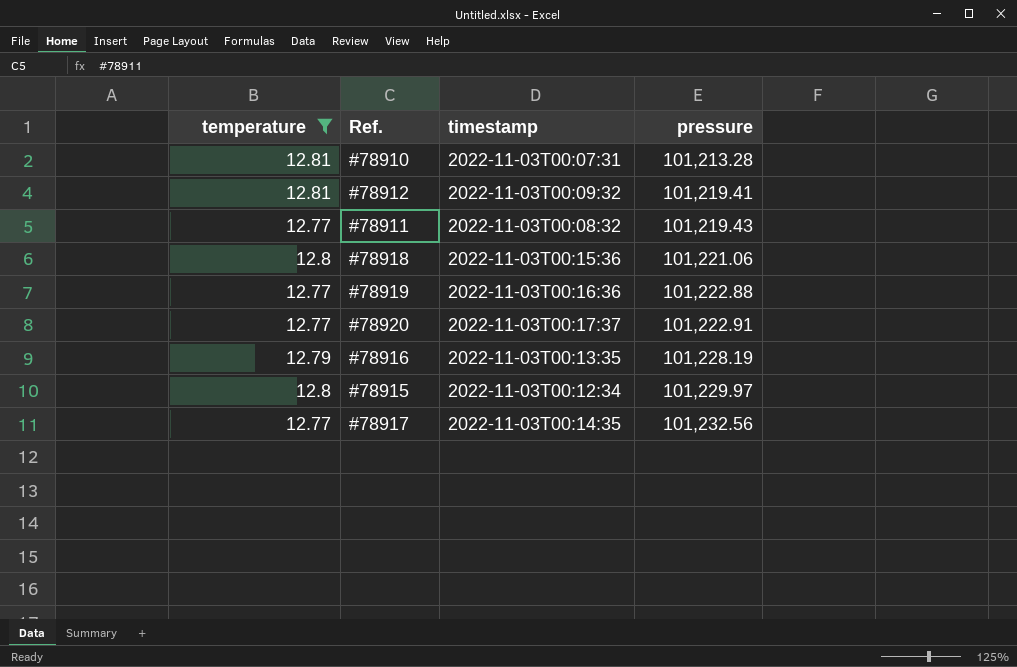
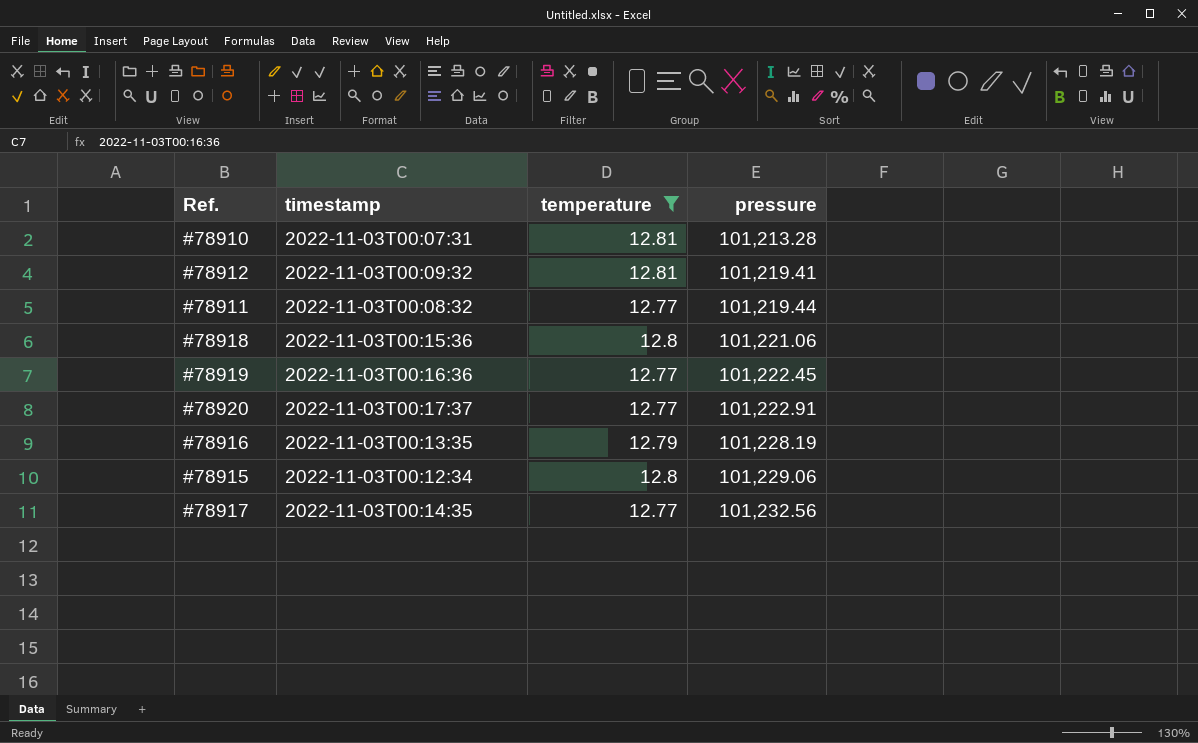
column temperature | position: 1 -> 3
#78911 | pressure: 101,219.43 -> 101,219.44
#78919 | pressure: 101,222.88 -> 101,222.45
#78915 | pressure: 101,229.97 -> 101,229.06

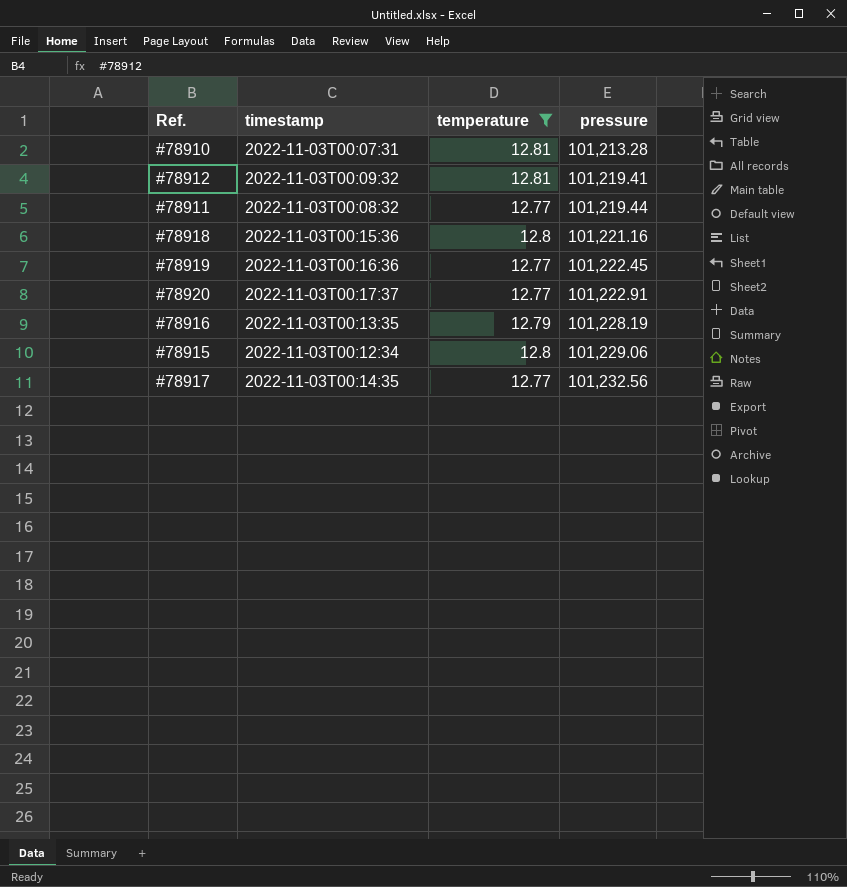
#78918 | pressure: 101,221.06 -> 101,221.16

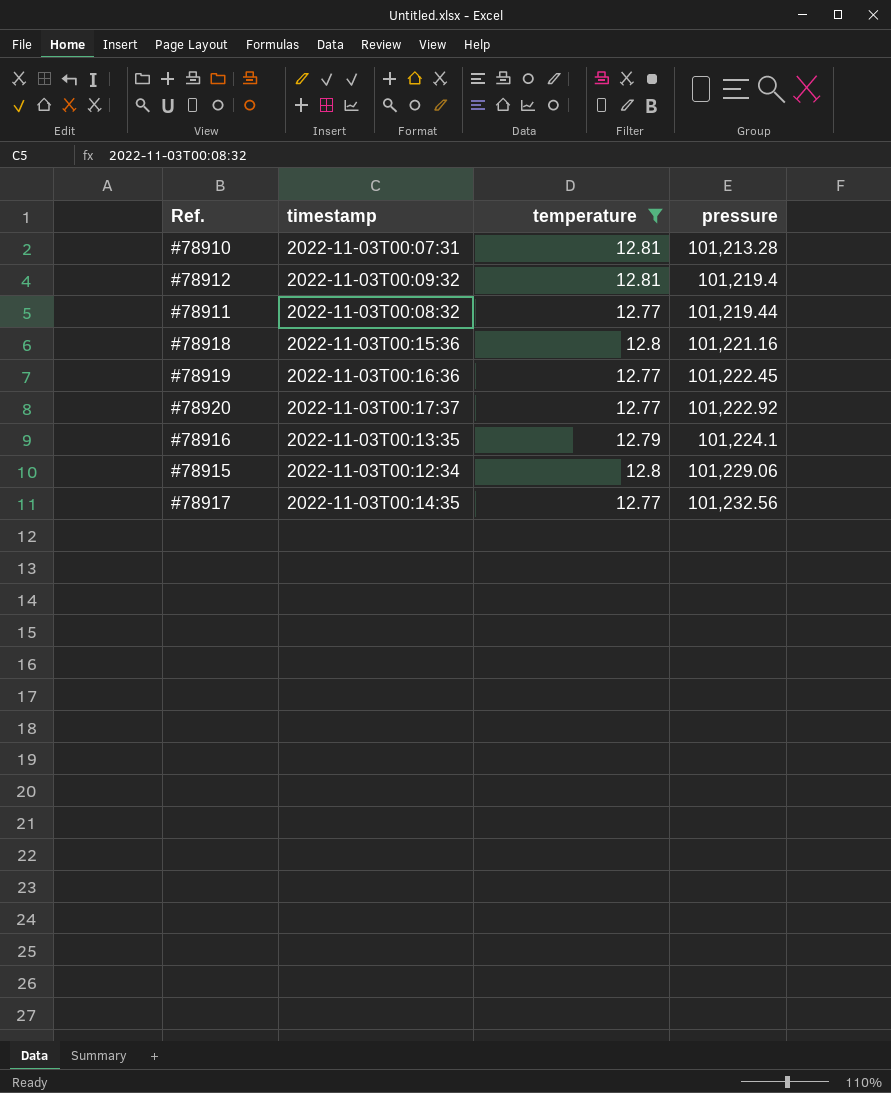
#78912 | pressure: 101,219.41 -> 101,219.4
#78920 | pressure: 101,222.91 -> 101,222.92
#78916 | pressure: 101,228.19 -> 101,224.1

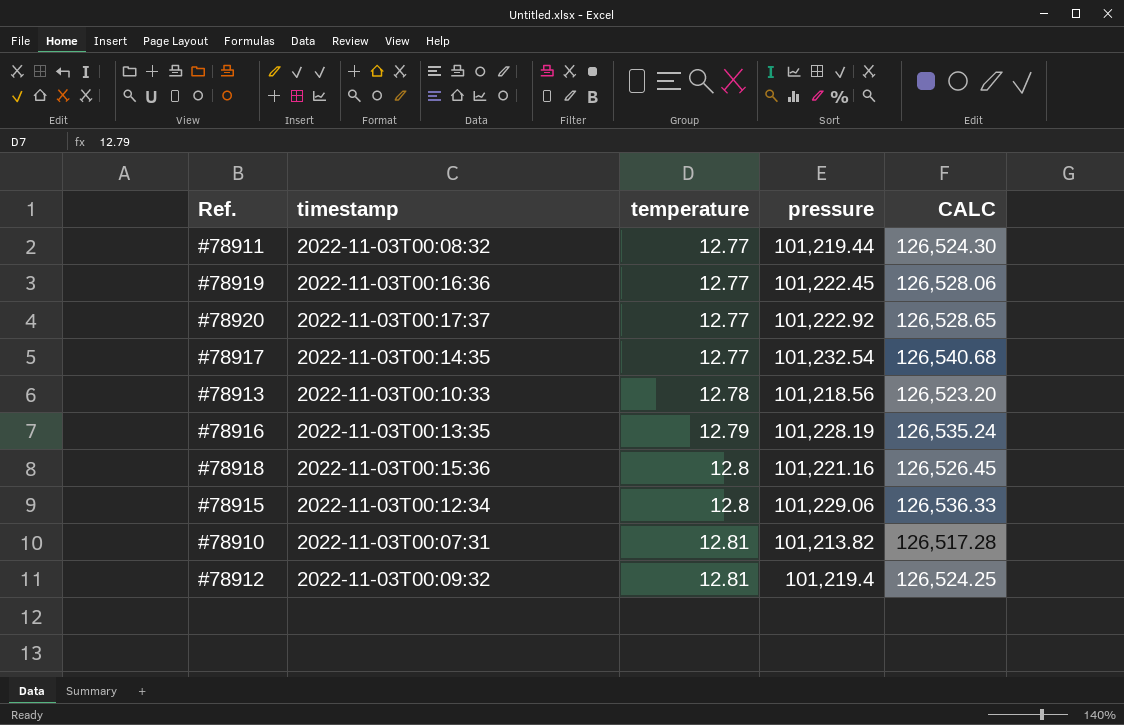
filter: temperature != 12.78 -> none
row order: pressure ascending -> temperature ascending
column CALC | formula: none -> [pressure] * 1.25
#78917 | pressure: 101,232.56 -> 101,232.54
#78916 | pressure: 101,224.1 -> 101,228.19
#78910 | pressure: 101,213.28 -> 101,213.82

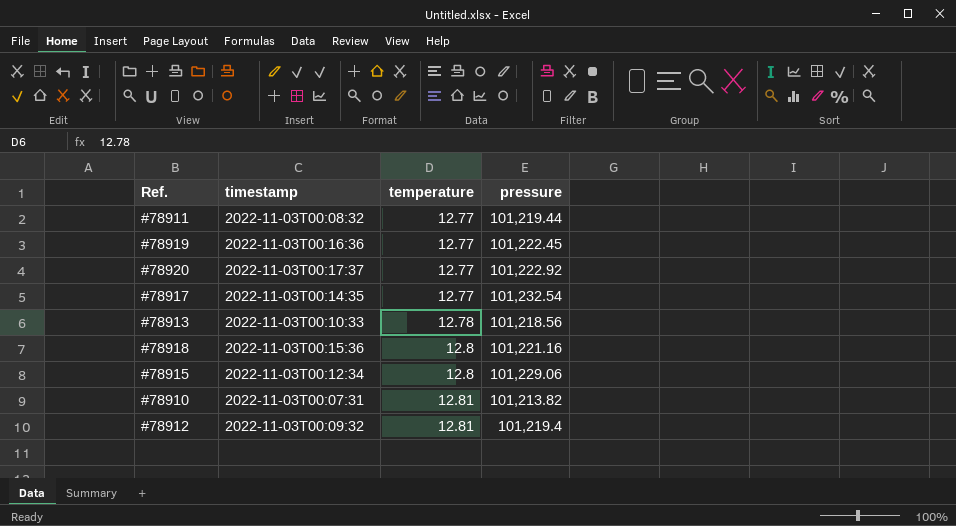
column CALC | formula: [pressure] * 1.25 -> none
row #78916: 2022-11-03T00:13:35 | 12.79 | 101,228.19 | 126,535.24 -> none

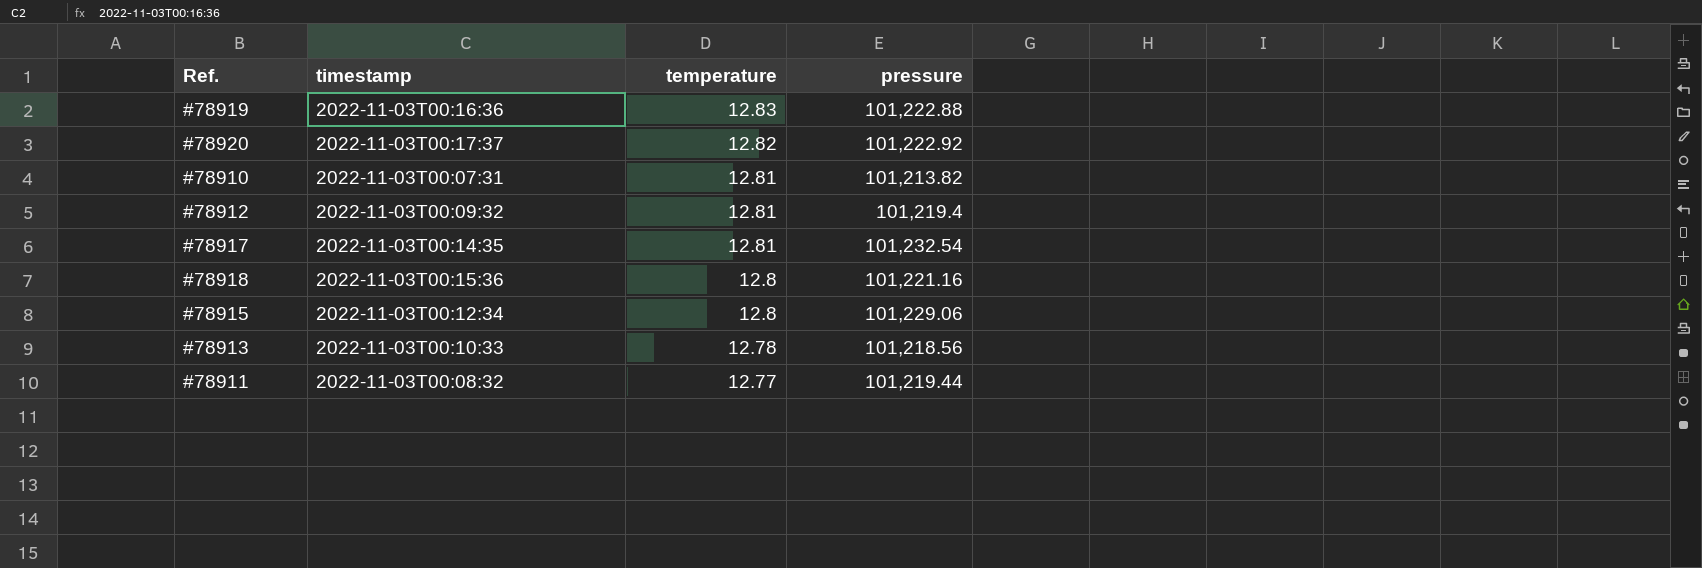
row order: temperature ascending -> temperature descending
#78919 | temperature: 12.77 -> 12.83
#78919 | pressure: 101,222.45 -> 101,222.88
#78920 | temperature: 12.77 -> 12.82
#78917 | temperature: 12.77 -> 12.81

